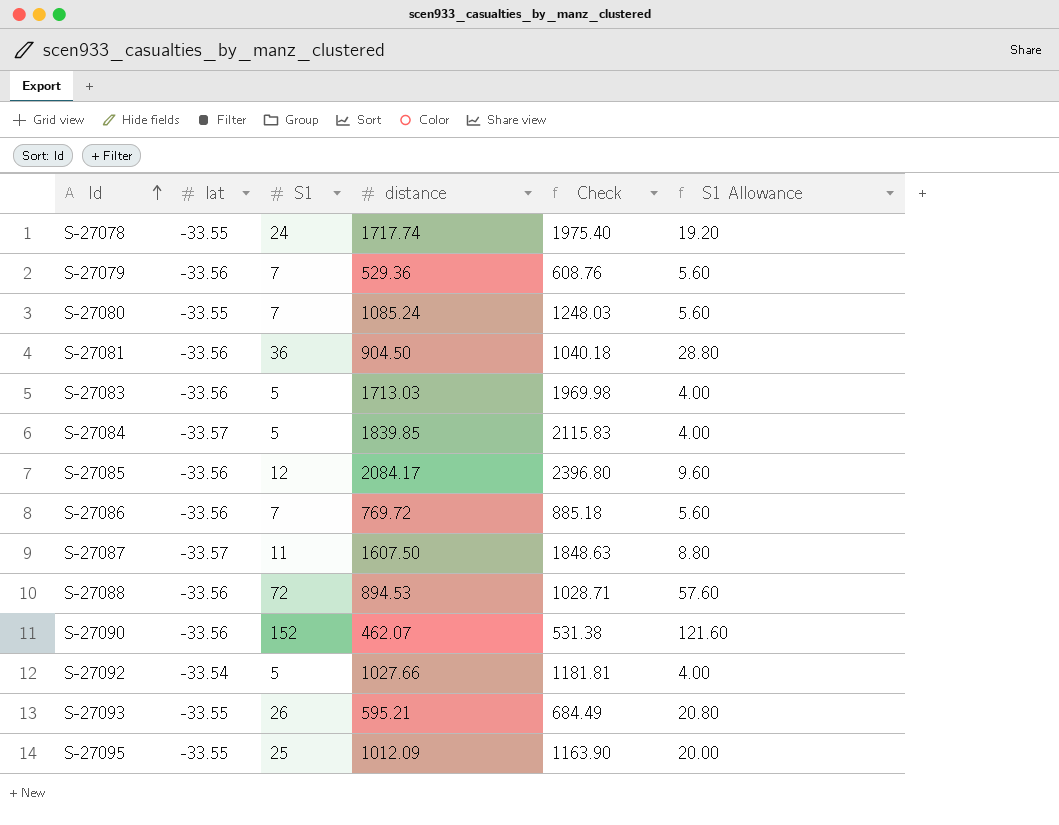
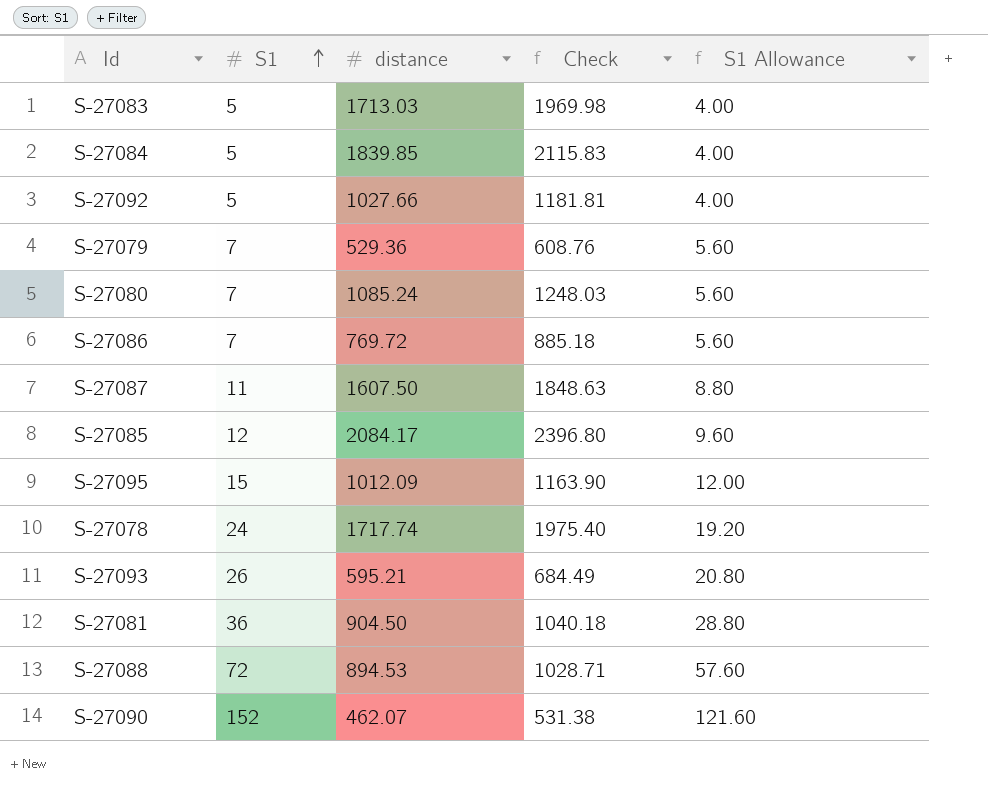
row order: Id ascending -> S1 ascending
column lat | position: 2 -> none
S-27095 | S1: 25 -> 15
S-27095 | S1 Allowance: 20.00 -> 12.00

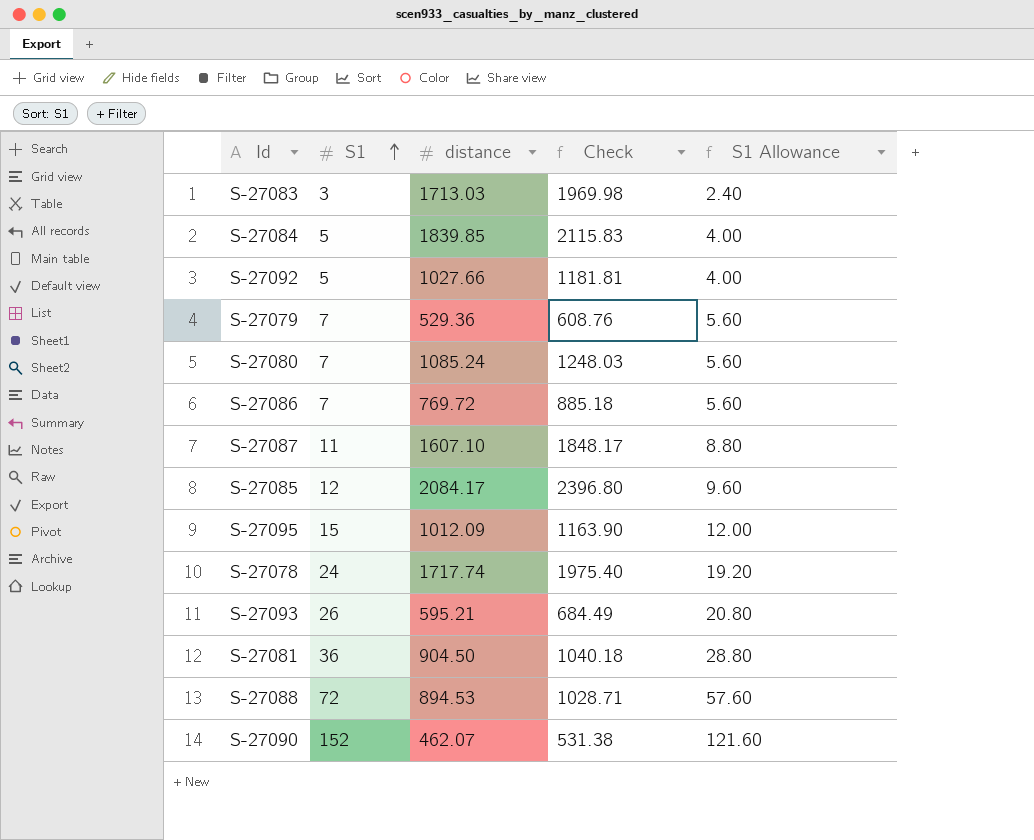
S-27083 | S1: 5 -> 3
S-27083 | S1 Allowance: 4.00 -> 2.40
S-27087 | distance: 1607.50 -> 1607.10
S-27087 | Check: 1848.63 -> 1848.17

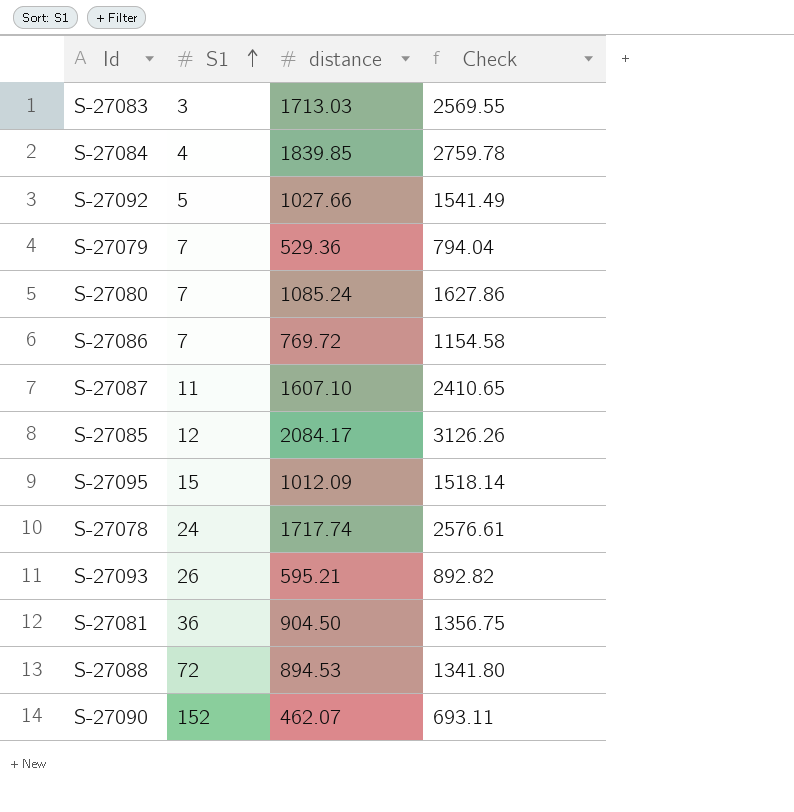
column S1 Allowance | formula: [S1] * 0.8 -> none
column Check | formula: [distance] * 1.15 -> [distance] * 1.5
S-27084 | S1: 5 -> 4

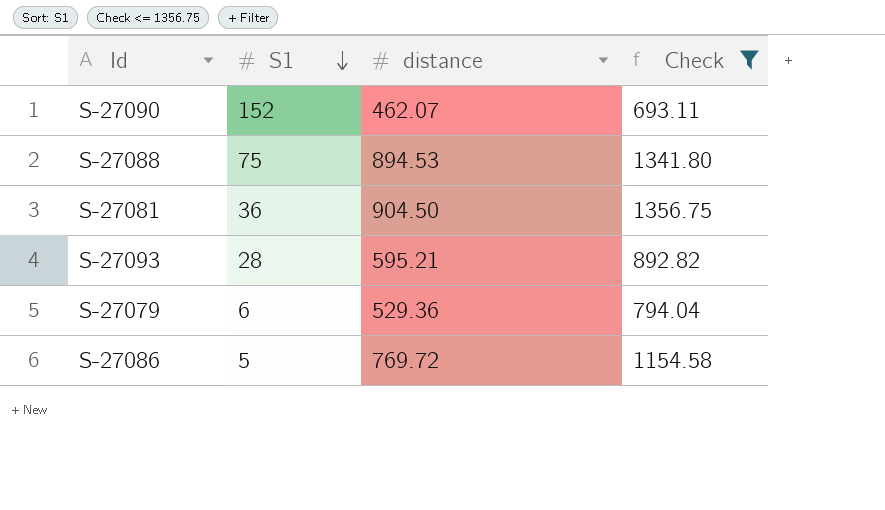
filter: none -> Check <= 1356.75
row order: S1 ascending -> S1 descending
S-27088 | S1: 72 -> 75
S-27093 | S1: 26 -> 28
S-27079 | S1: 7 -> 6
S-27086 | S1: 7 -> 5

